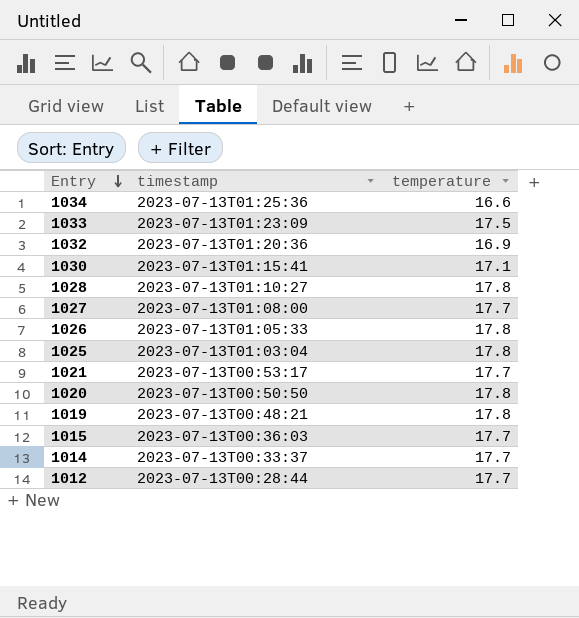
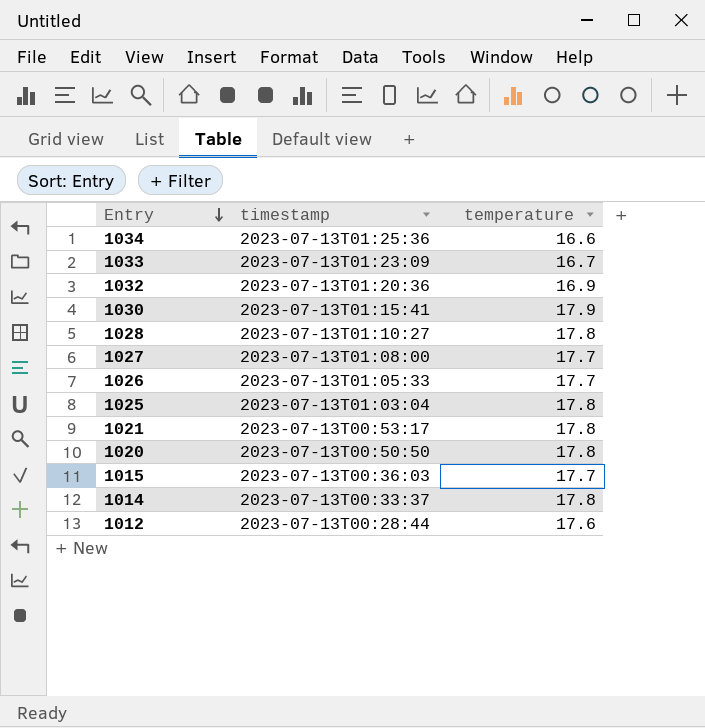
row 1019: 2023-07-13T00:48:21 | 17.8 -> none
1033 | temperature: 17.5 -> 16.7
1030 | temperature: 17.1 -> 17.9
1026 | temperature: 17.8 -> 17.7
1021 | temperature: 17.7 -> 17.8
1014 | temperature: 17.7 -> 17.8
1012 | temperature: 17.7 -> 17.6

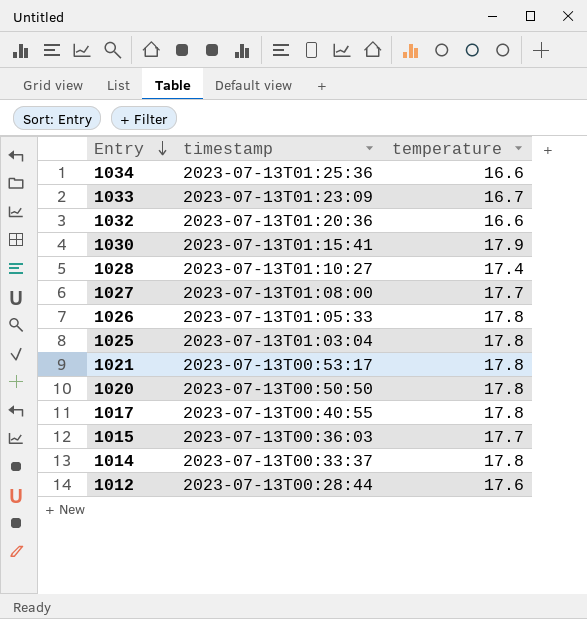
1032 | temperature: 16.9 -> 16.6
1028 | temperature: 17.8 -> 17.4
1026 | temperature: 17.7 -> 17.8
row 1017: none -> 2023-07-13T00:40:55 | 17.8

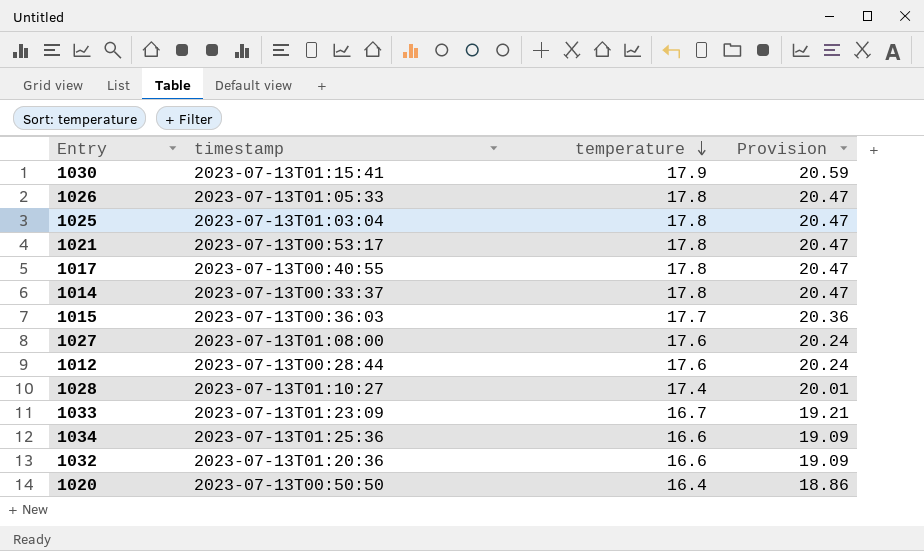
row order: Entry descending -> temperature descending
column Provision | formula: none -> [temperature] * 1.15
1027 | temperature: 17.7 -> 17.6
1020 | temperature: 17.8 -> 16.4

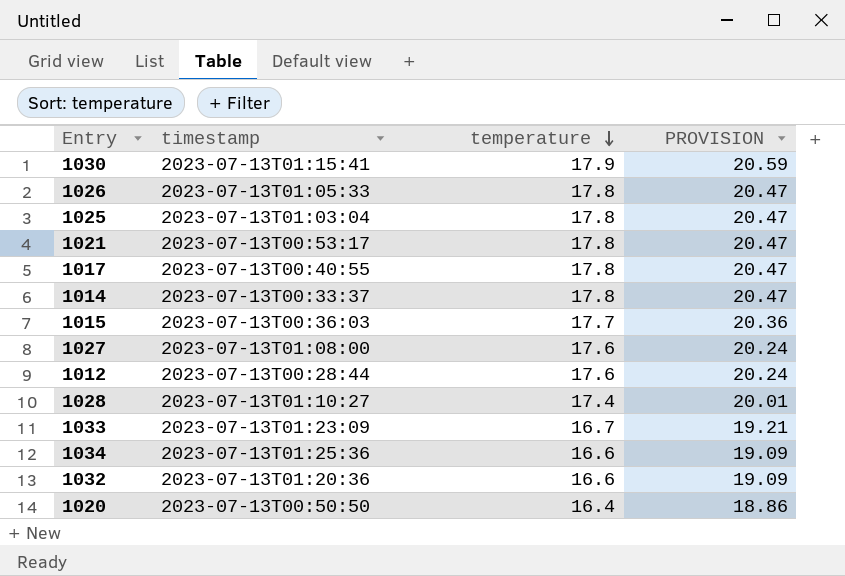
column name: Provision -> PROVISION

